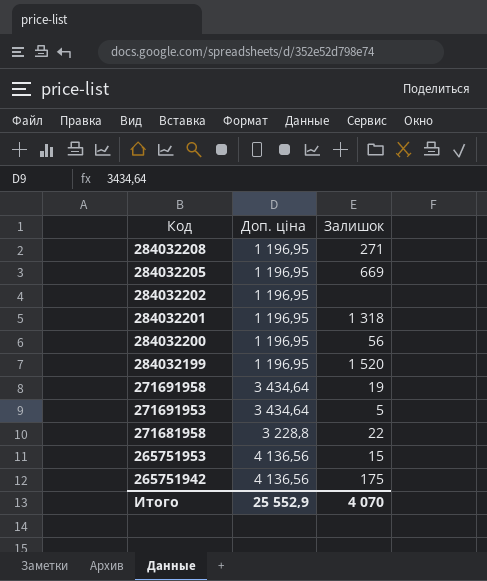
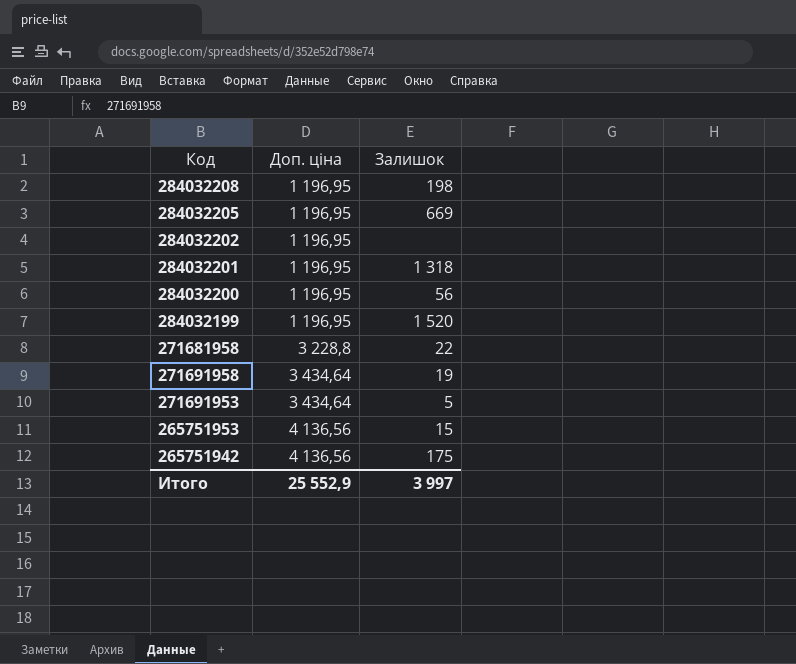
row order: Код descending -> Доп. ціна ascending
284032208 | Залишок: 271 -> 198
Итого | Залишок: 4 070 -> 3 997

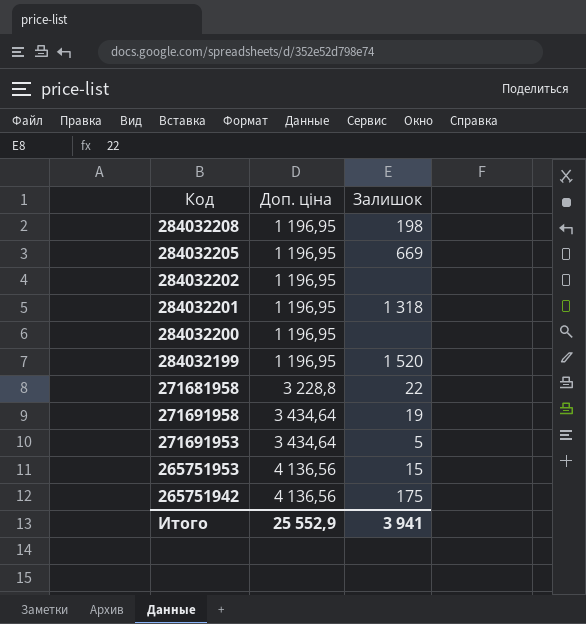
284032200 | Залишок: 56 -> none
Итого | Залишок: 3 997 -> 3 941

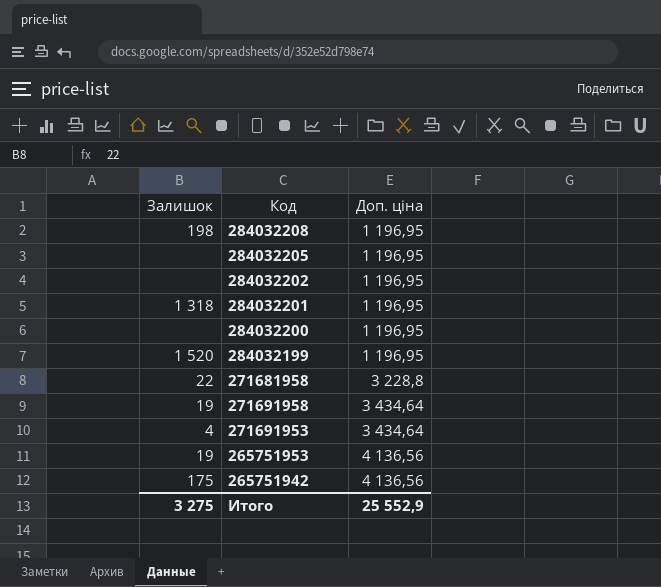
column Залишок | position: 3 -> 1
284032205 | Залишок: 669 -> none
271691953 | Залишок: 5 -> 4
265751953 | Залишок: 15 -> 19
Итого | Залишок: 3 941 -> 3 275

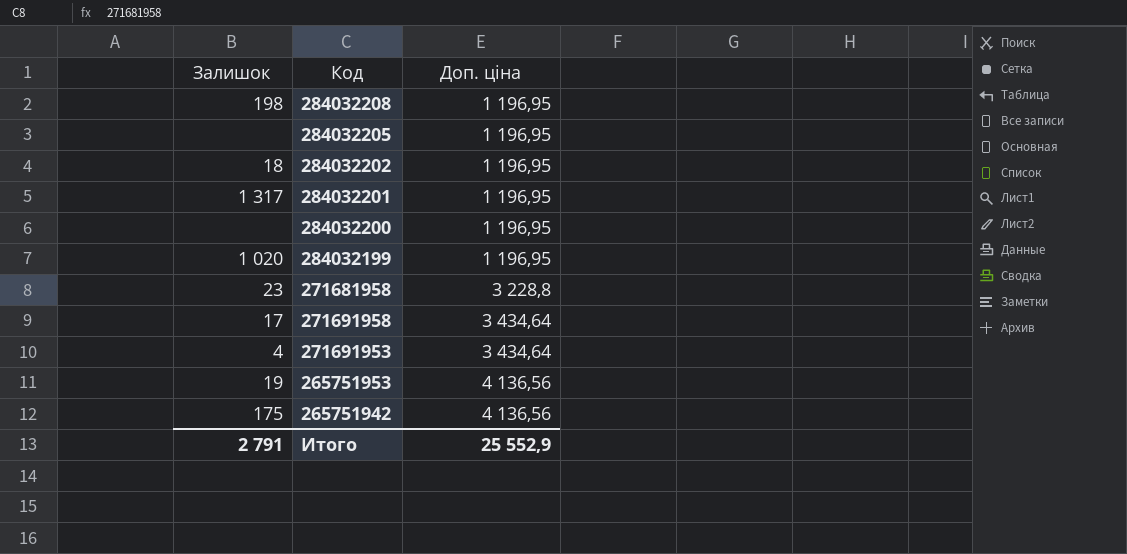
284032202 | Залишок: none -> 18
284032201 | Залишок: 1 318 -> 1 317
284032199 | Залишок: 1 520 -> 1 020
271681958 | Залишок: 22 -> 23
271691958 | Залишок: 19 -> 17
Итого | Залишок: 3 275 -> 2 791

